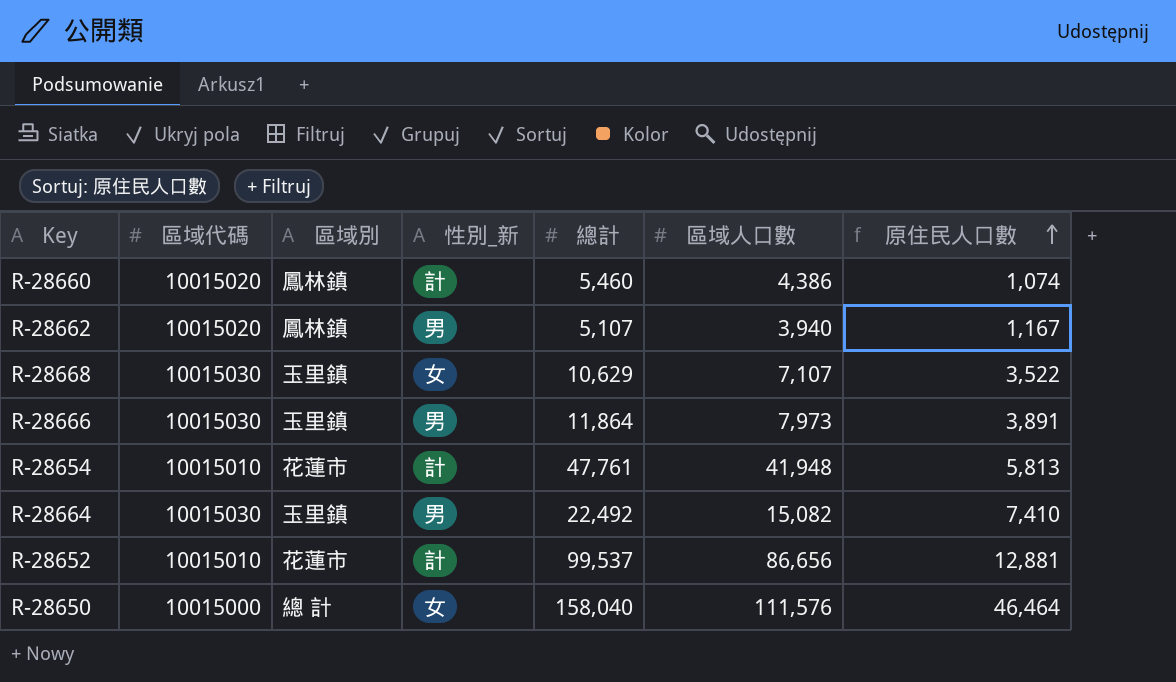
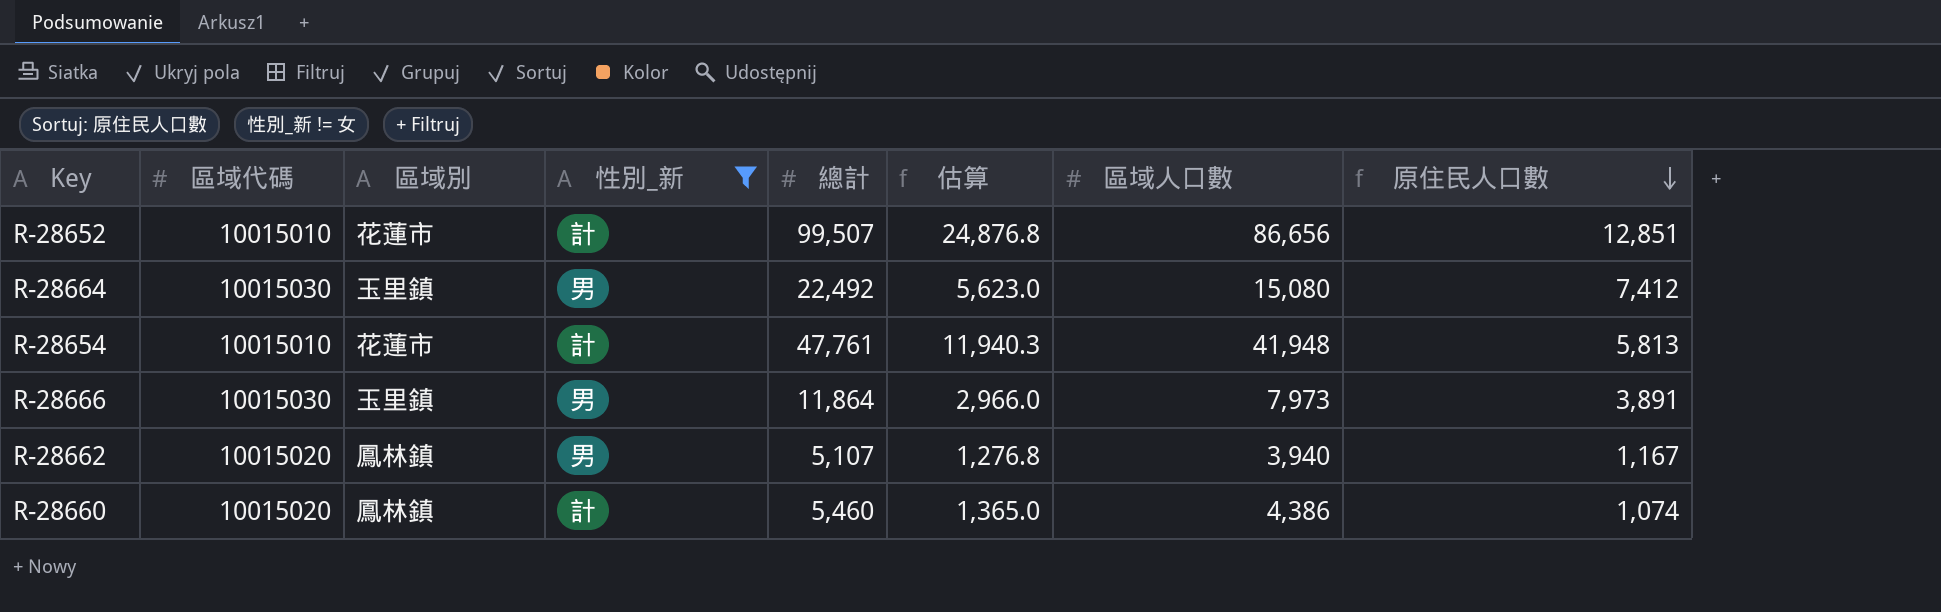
filter: none -> 性別_新 != 女
row order: 原住民人口數 ascending -> 原住民人口數 descending
column 估算 | formula: none -> [總計] * 0.25
R-28652 | 總計: 99,537 -> 99,507
R-28652 | 原住民人口數: 12,881 -> 12,851
R-28664 | 區域人口數: 15,082 -> 15,080
R-28664 | 原住民人口數: 7,410 -> 7,412

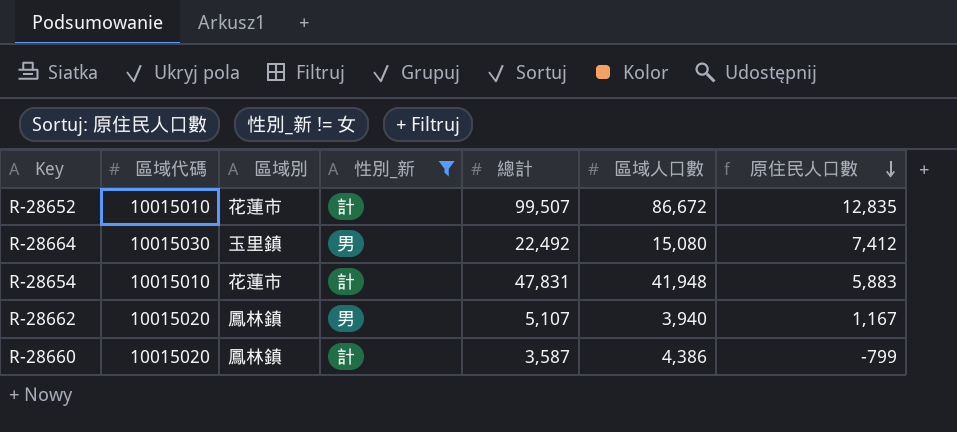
column 估算 | formula: [總計] * 0.25 -> none
row R-28666: 10015030 | 玉里鎮 | 男 | 11,864 | 2,966.0 | 7,973 | 3,891 -> none
R-28652 | 區域人口數: 86,656 -> 86,672
R-28652 | 原住民人口數: 12,851 -> 12,835
R-28654 | 總計: 47,761 -> 47,831
R-28654 | 原住民人口數: 5,813 -> 5,883
R-28660 | 總計: 5,460 -> 3,587
R-28660 | 原住民人口數: 1,074 -> -799

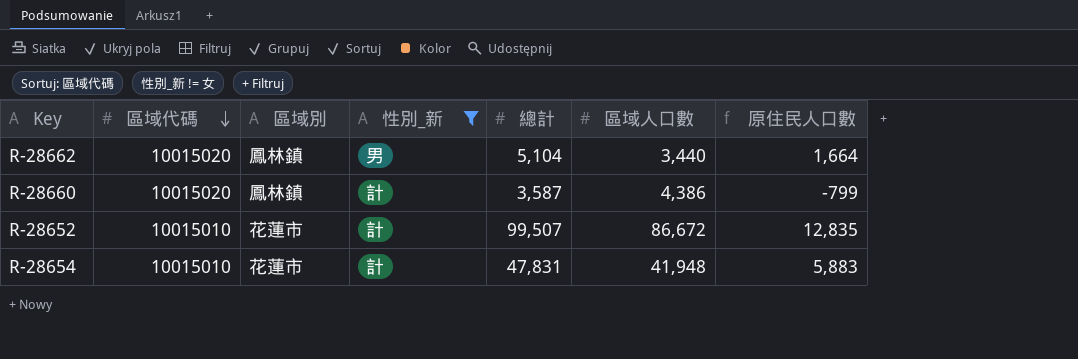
row order: 原住民人口數 descending -> 區域代碼 descending
row R-28664: 10015030 | 玉里鎮 | 男 | 22,492 | 15,080 | 7,412 -> none
R-28662 | 總計: 5,107 -> 5,104
R-28662 | 區域人口數: 3,940 -> 3,440
R-28662 | 原住民人口數: 1,167 -> 1,664

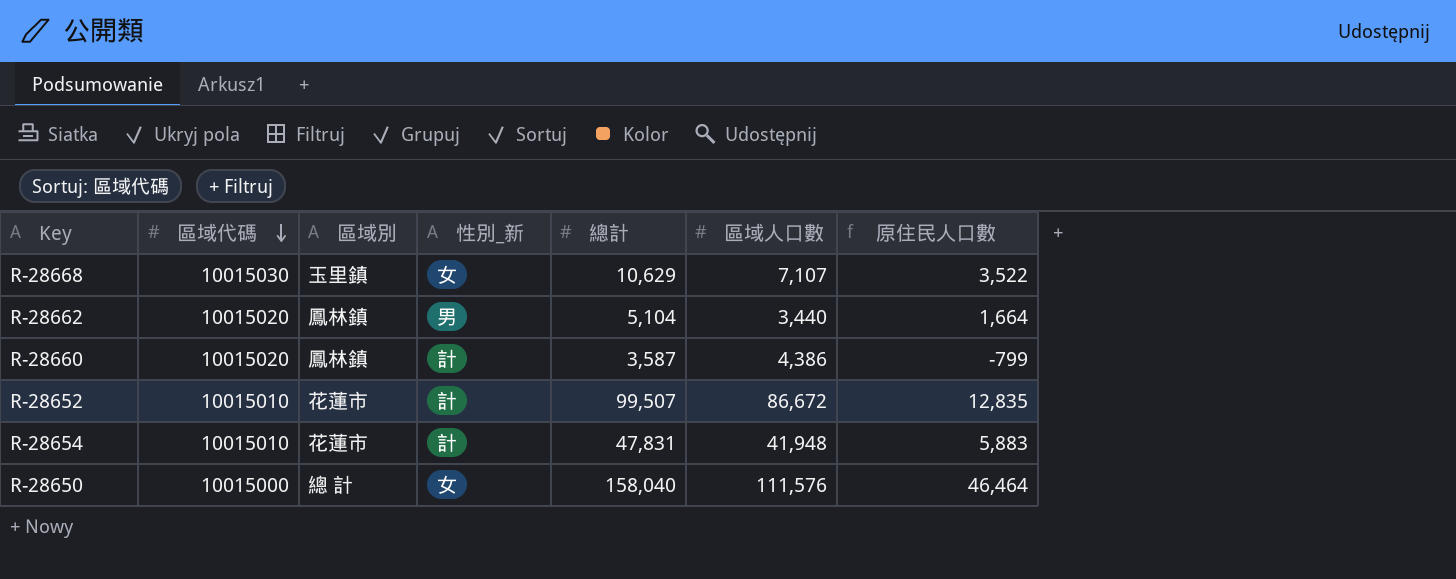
filter: 性別_新 != 女 -> none

